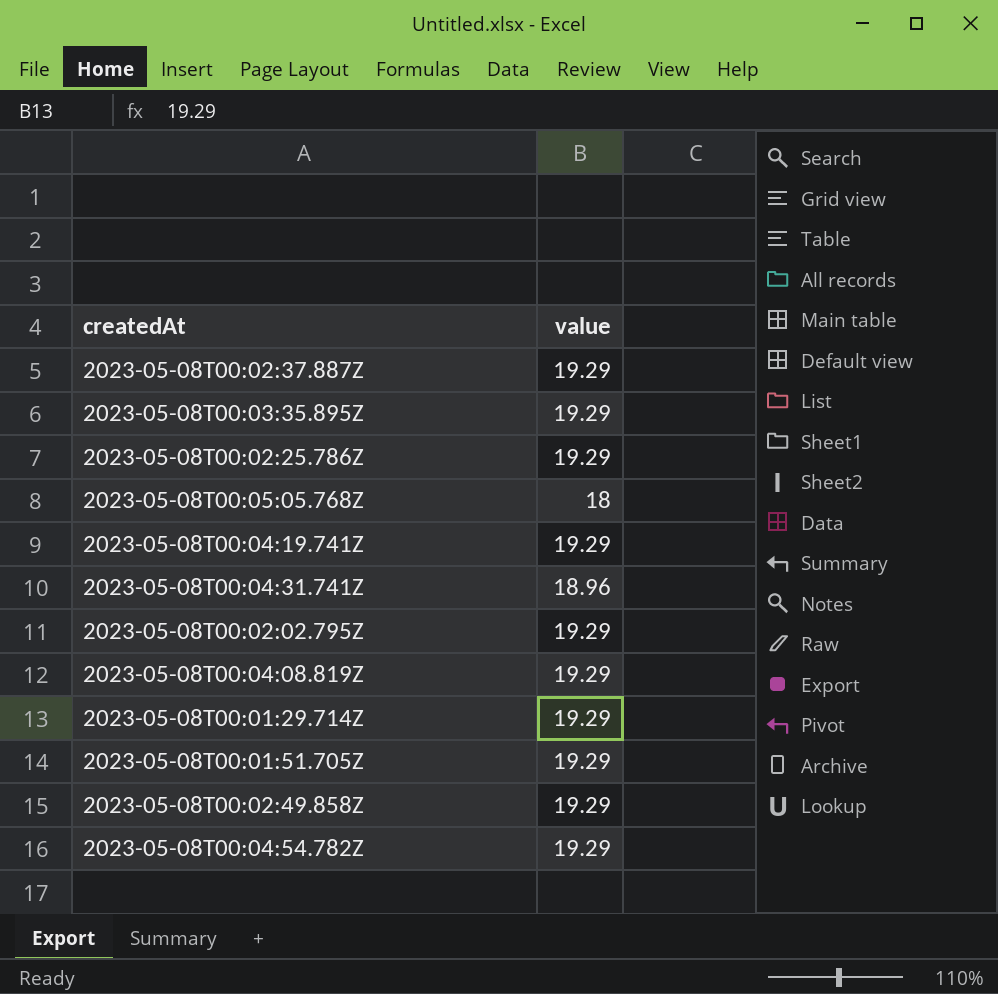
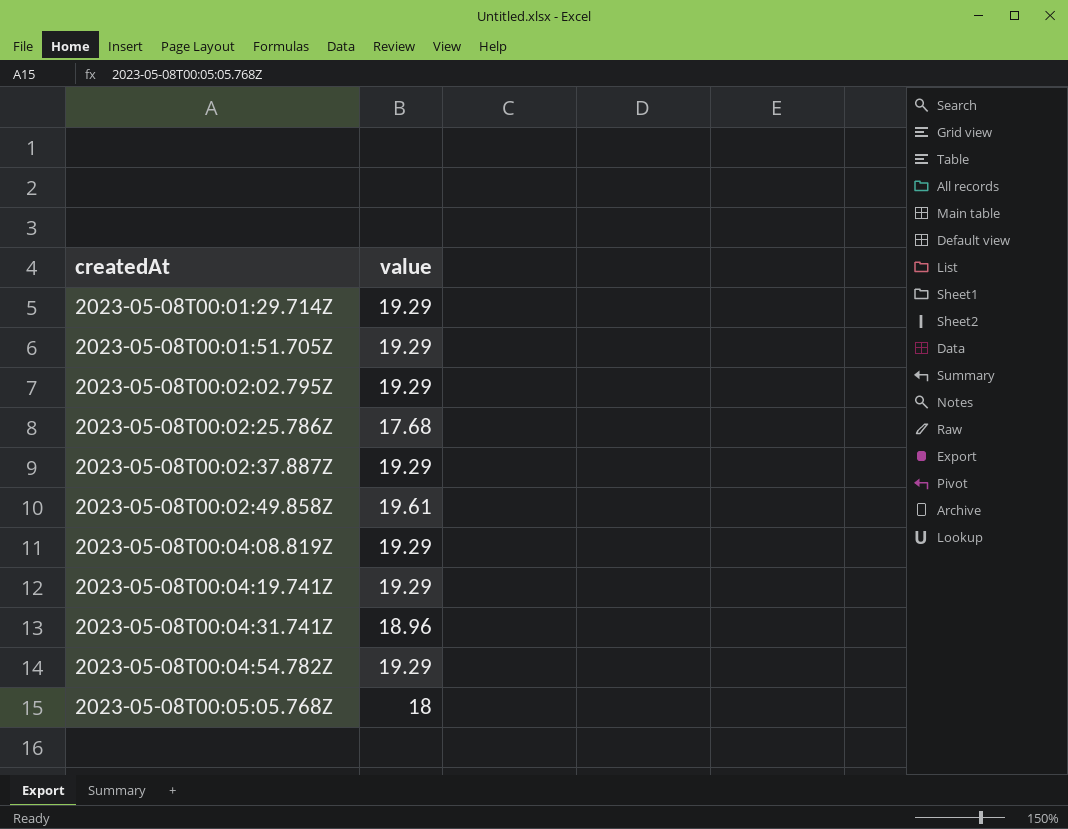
row order: none -> createdAt ascending
row 2023-05-08T00:03:35.895Z: 19.29 -> none
2023-05-08T00:02:25.786Z | value: 19.29 -> 17.68
2023-05-08T00:02:49.858Z | value: 19.29 -> 19.61

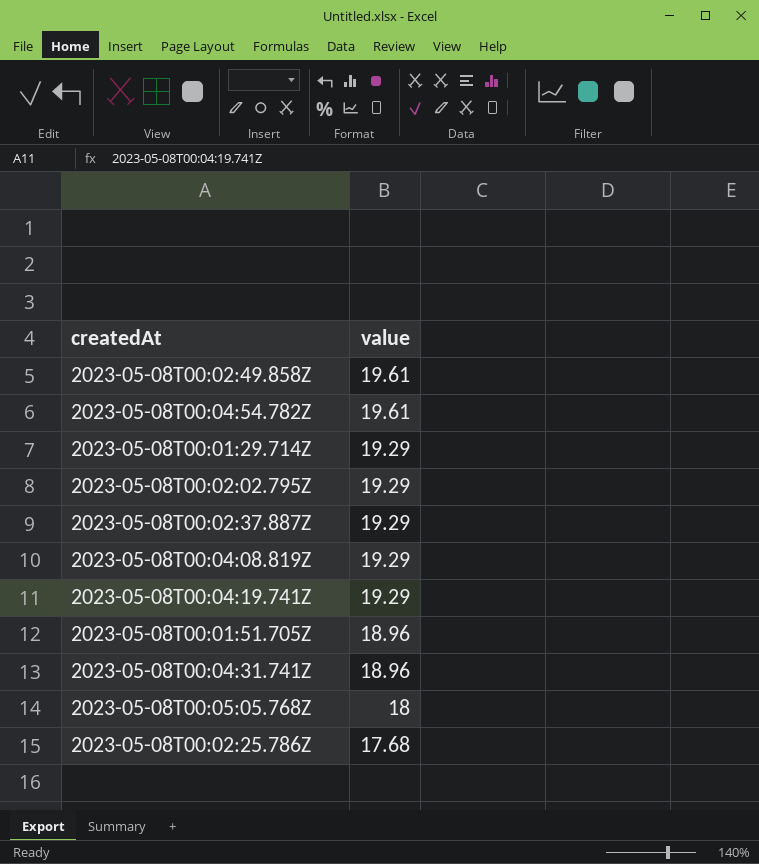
row order: createdAt ascending -> value descending
2023-05-08T00:04:54.782Z | value: 19.29 -> 19.61
2023-05-08T00:01:51.705Z | value: 19.29 -> 18.96

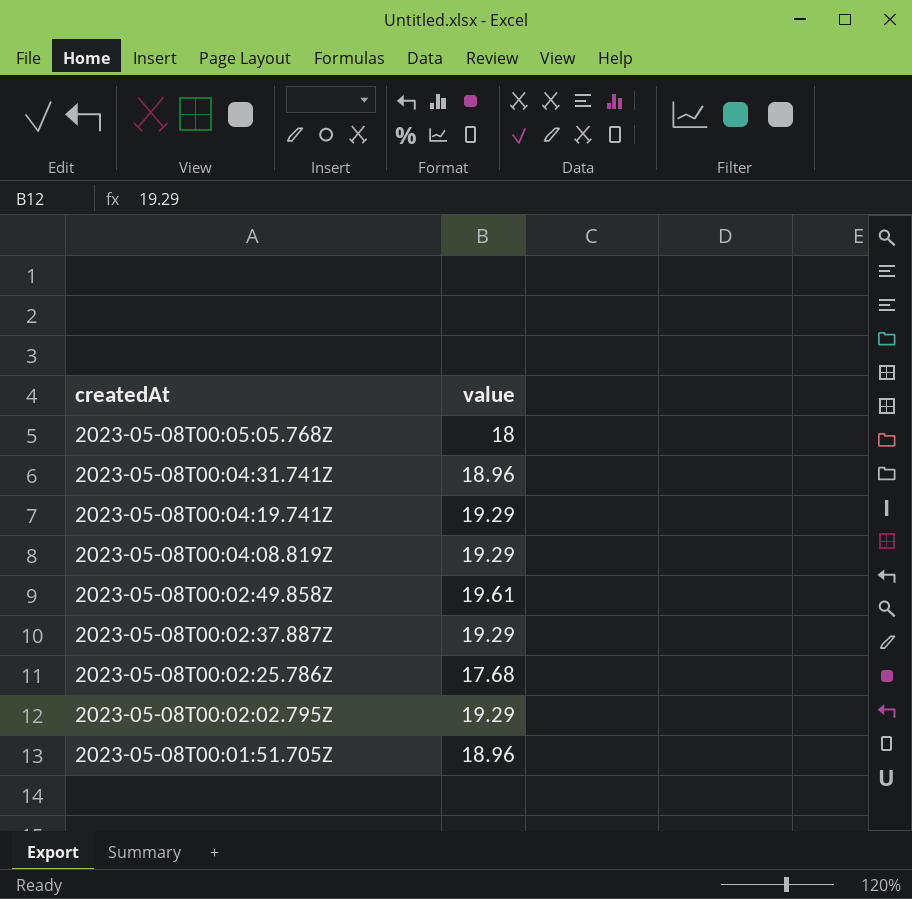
row order: value descending -> createdAt descending
row 2023-05-08T00:04:54.782Z: 19.61 -> none
row 2023-05-08T00:01:29.714Z: 19.29 -> none

